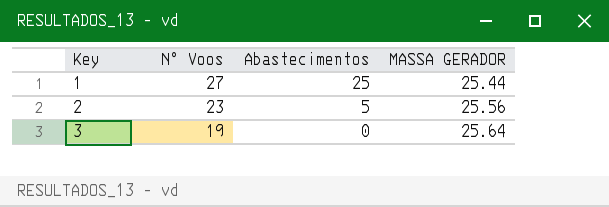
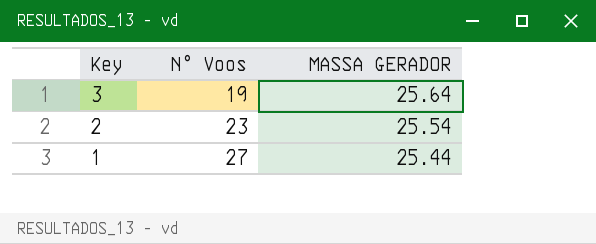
row order: Key ascending -> Key descending
column Abastecimentos | position: 3 -> none
2 | MASSA GERADOR: 25.56 -> 25.54

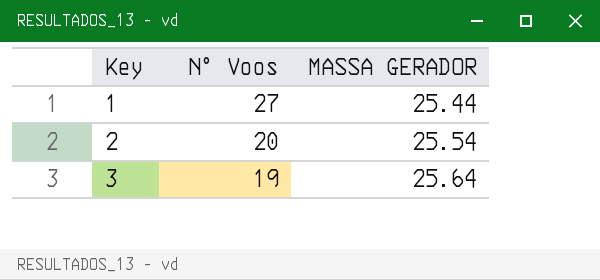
row order: Key descending -> Key ascending
2 | N° Voos: 23 -> 20

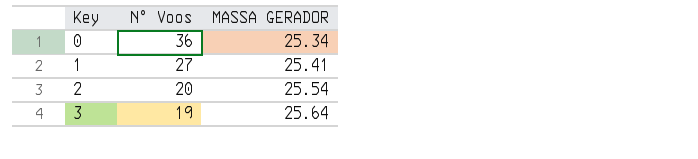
row 0: none -> 36 | 25.34
1 | MASSA GERADOR: 25.44 -> 25.41

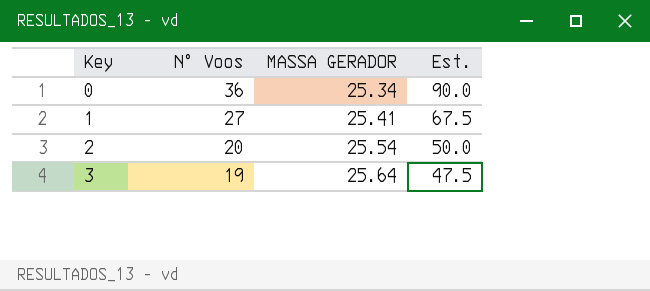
column Est. | formula: none -> [N° Voos] * 2.5

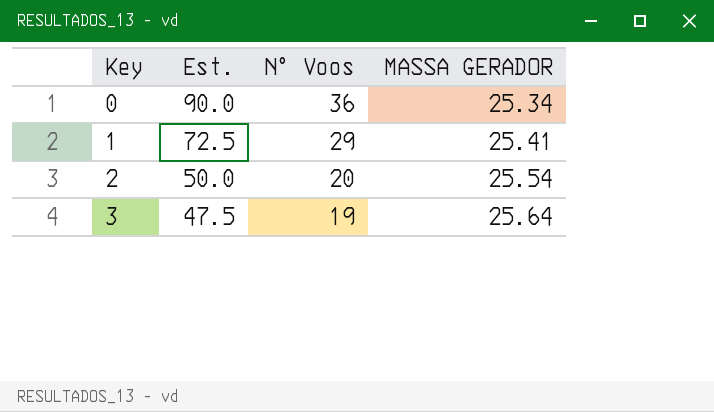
column Est. | position: 4 -> 2
1 | Est.: 67.5 -> 72.5
1 | N° Voos: 27 -> 29

